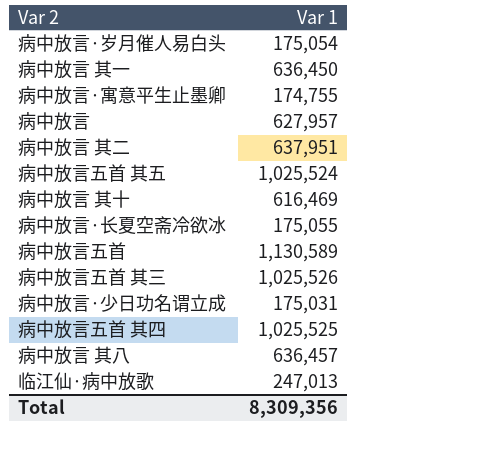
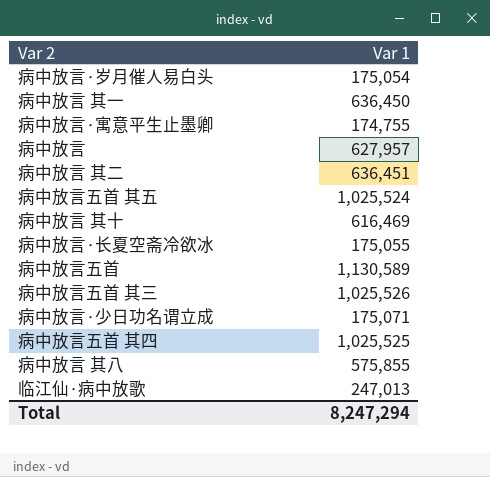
病中放言 其二 | Var 1: 637,951 -> 636,451
病中放言·少日功名谓立成 | Var 1: 175,031 -> 175,071
病中放言 其八 | Var 1: 636,457 -> 575,855
Total | Var 1: 8,309,356 -> 8,247,294

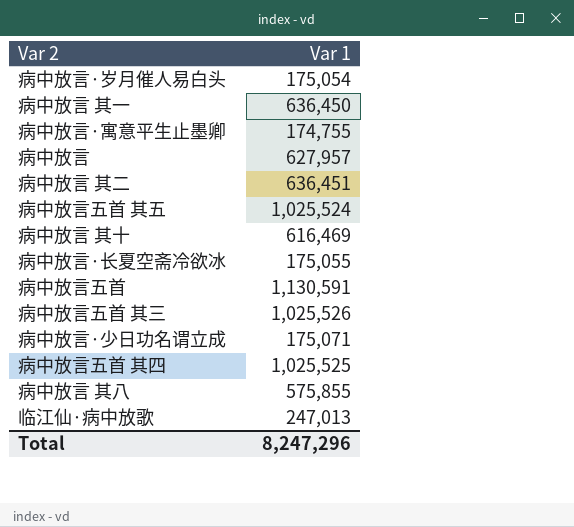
病中放言五首 | Var 1: 1,130,589 -> 1,130,591
Total | Var 1: 8,247,294 -> 8,247,296

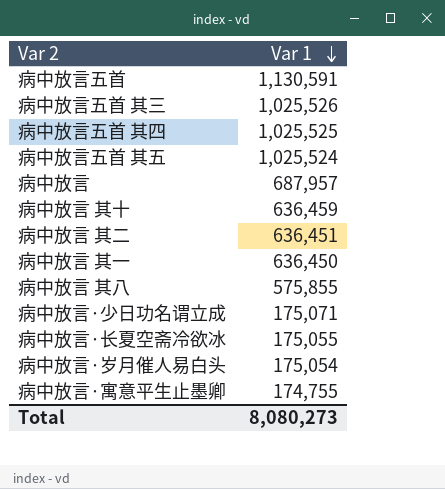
row order: none -> Var 1 descending
row 临江仙·病中放歌: 247,013 -> none
病中放言 | Var 1: 627,957 -> 687,957
病中放言 其十 | Var 1: 616,469 -> 636,459
Total | Var 1: 8,247,296 -> 8,080,273

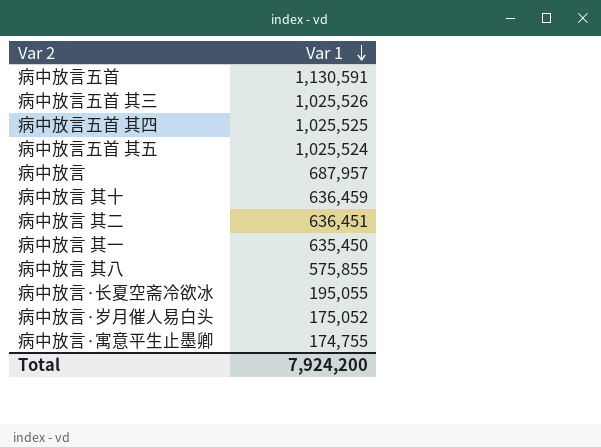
row 病中放言·少日功名谓立成: 175,071 -> none
病中放言 其一 | Var 1: 636,450 -> 635,450
病中放言·长夏空斋冷欲冰 | Var 1: 175,055 -> 195,055
病中放言·岁月催人易白头 | Var 1: 175,054 -> 175,052
Total | Var 1: 8,080,273 -> 7,924,200

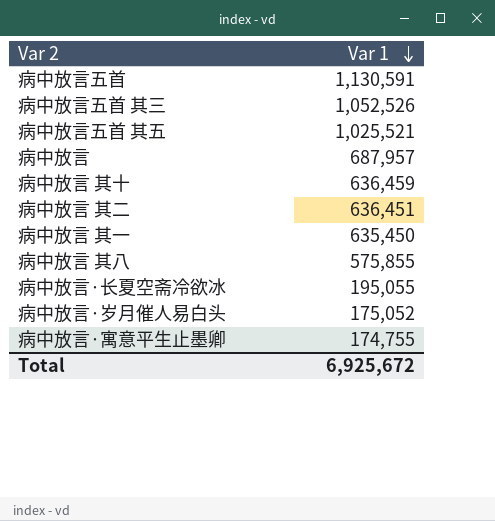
row 病中放言五首 其四: 1,025,525 -> none
病中放言五首 其三 | Var 1: 1,025,526 -> 1,052,526
病中放言五首 其五 | Var 1: 1,025,524 -> 1,025,521
Total | Var 1: 7,924,200 -> 6,925,672

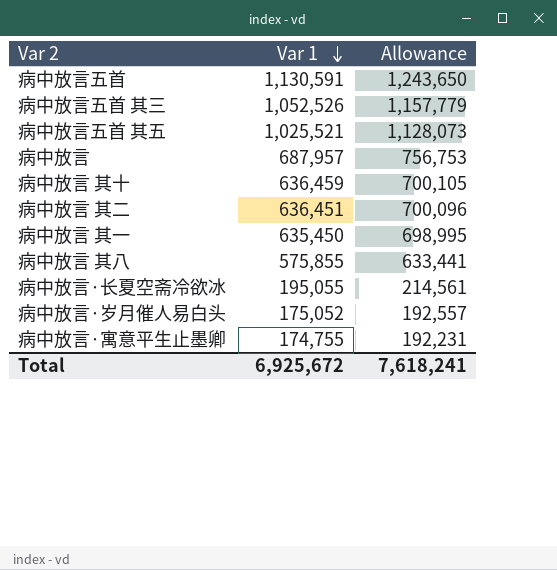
column Allowance | formula: none -> [Var 1] * 1.1

